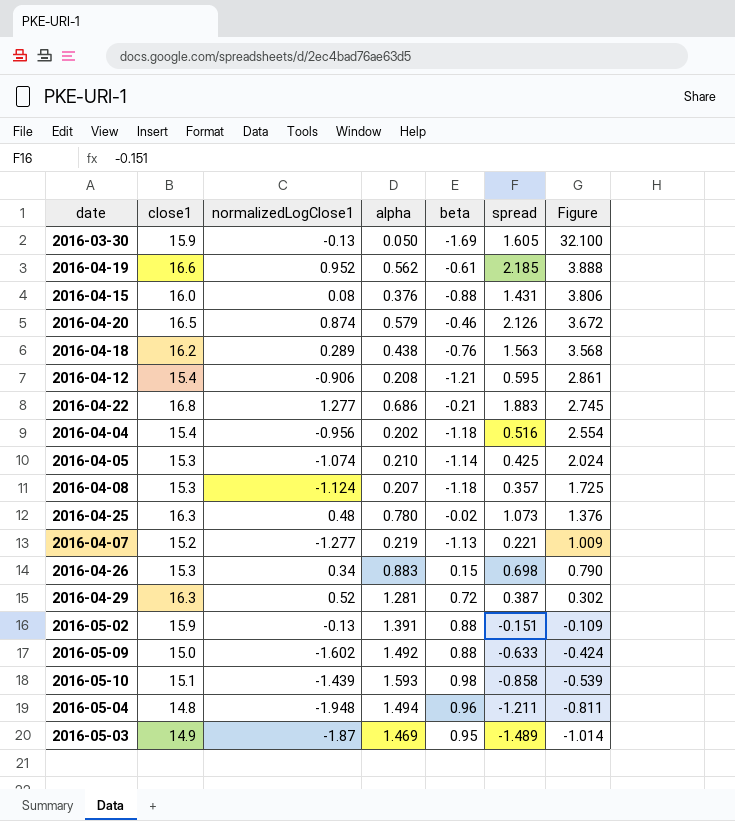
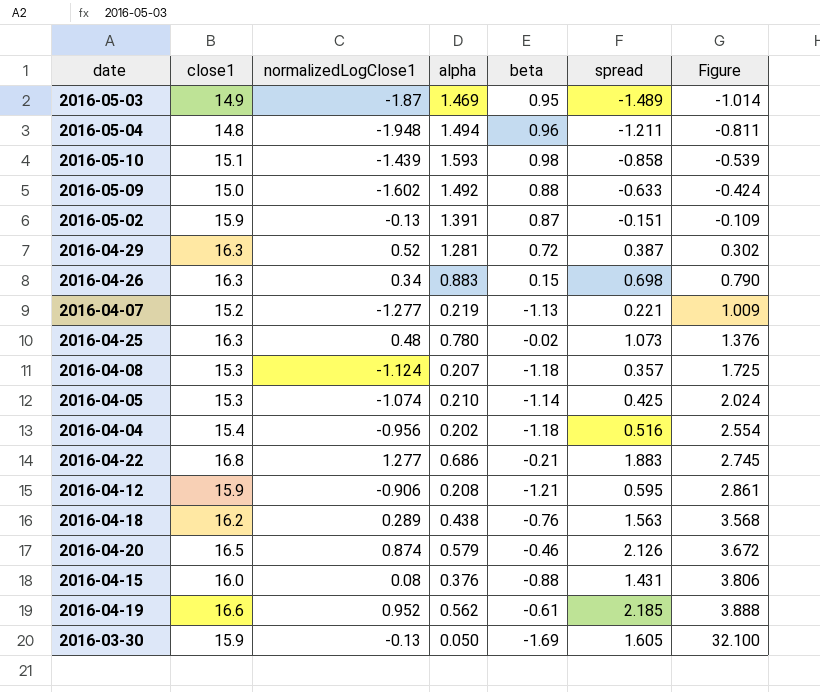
row order: Figure descending -> Figure ascending
2016-05-02 | beta: 0.88 -> 0.87
2016-04-26 | close1: 15.3 -> 16.3
2016-04-12 | close1: 15.4 -> 15.9

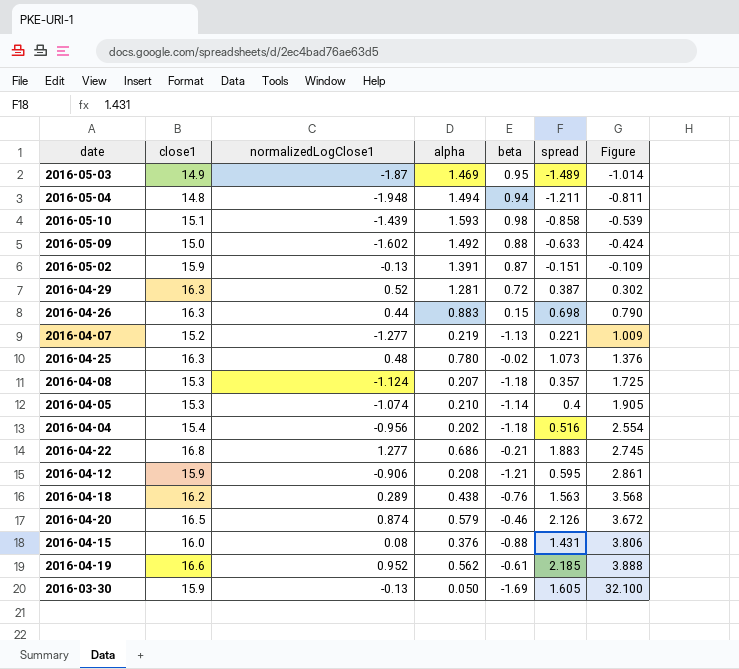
2016-05-04 | beta: 0.96 -> 0.94
2016-04-26 | normalizedLogClose1: 0.34 -> 0.44
2016-04-05 | spread: 0.425 -> 0.4
2016-04-05 | Figure: 2.024 -> 1.905

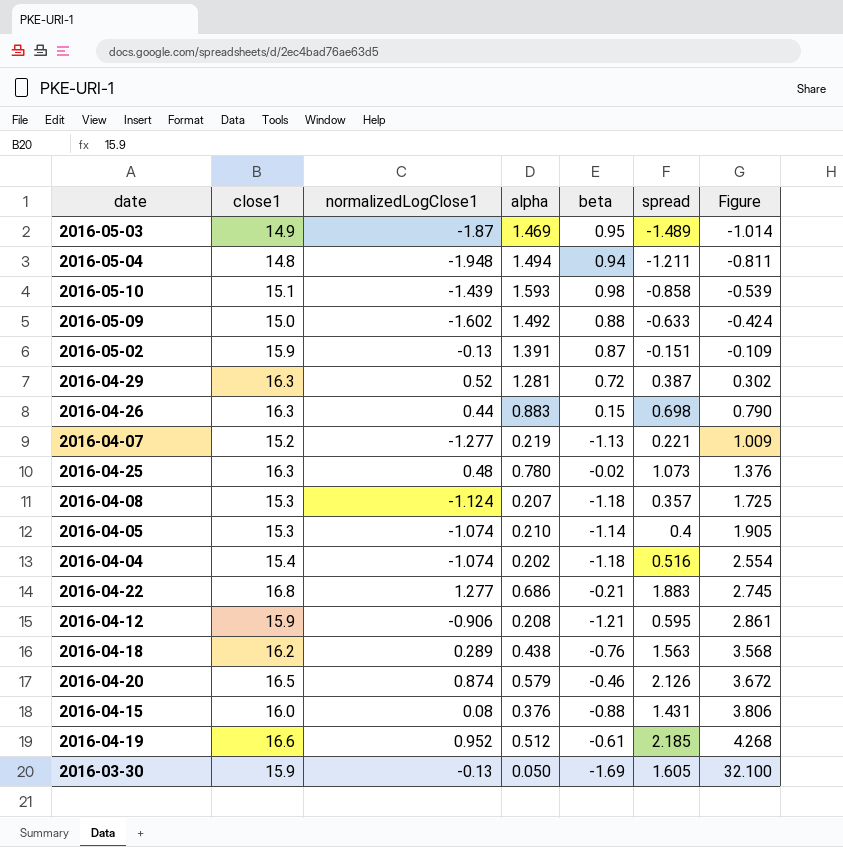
2016-04-04 | normalizedLogClose1: -0.956 -> -1.074
2016-04-19 | alpha: 0.562 -> 0.512
2016-04-19 | Figure: 3.888 -> 4.268

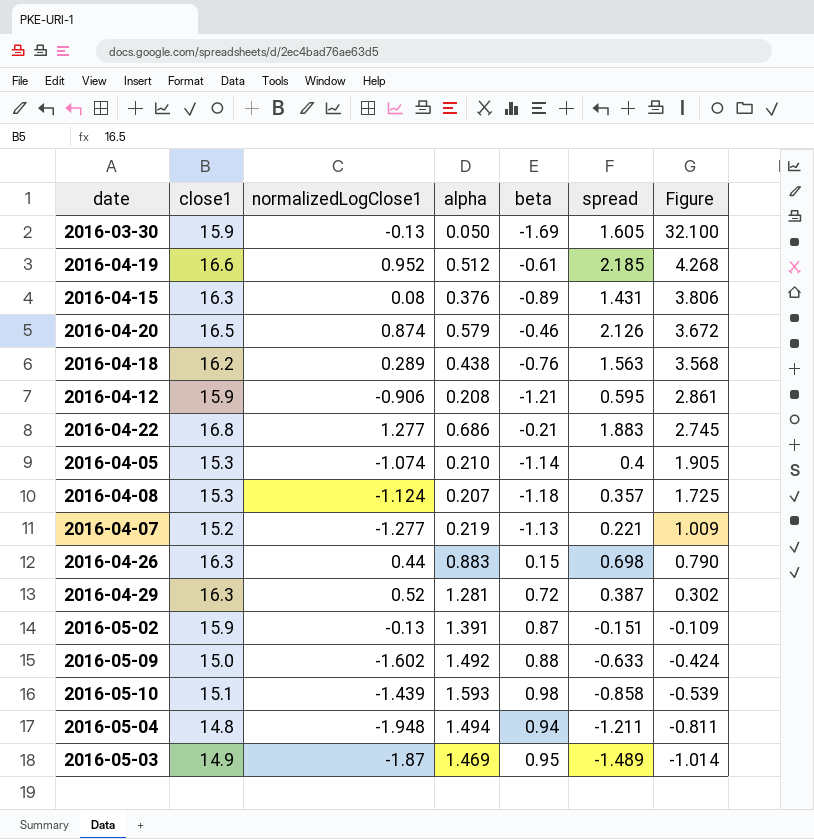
row order: Figure ascending -> Figure descending
row 2016-04-25: 16.3 | 0.48 | 0.780 | -0.02 | 1.073 | 1.376 -> none
row 2016-04-04: 15.4 | -1.074 | 0.202 | -1.18 | 0.516 | 2.554 -> none
2016-04-15 | close1: 16.0 -> 16.3
2016-04-15 | beta: -0.88 -> -0.89

